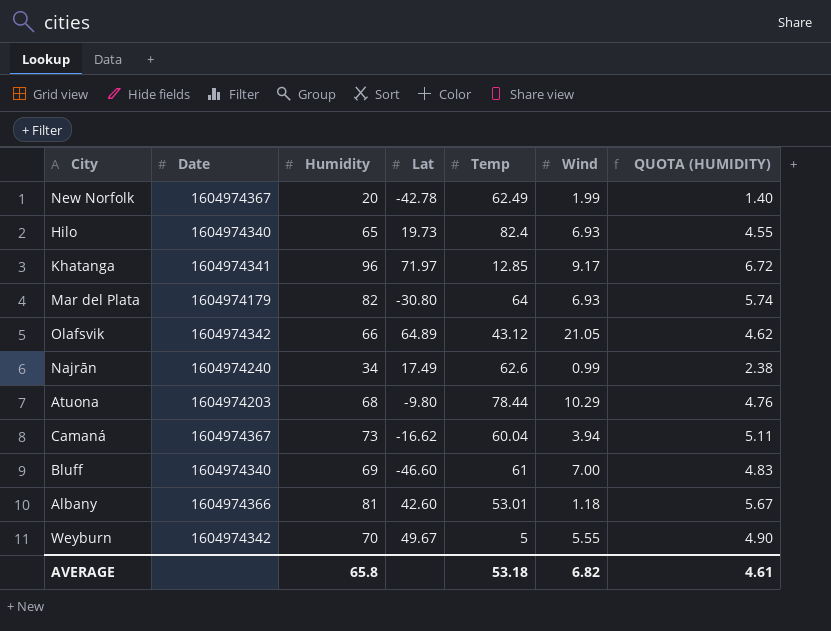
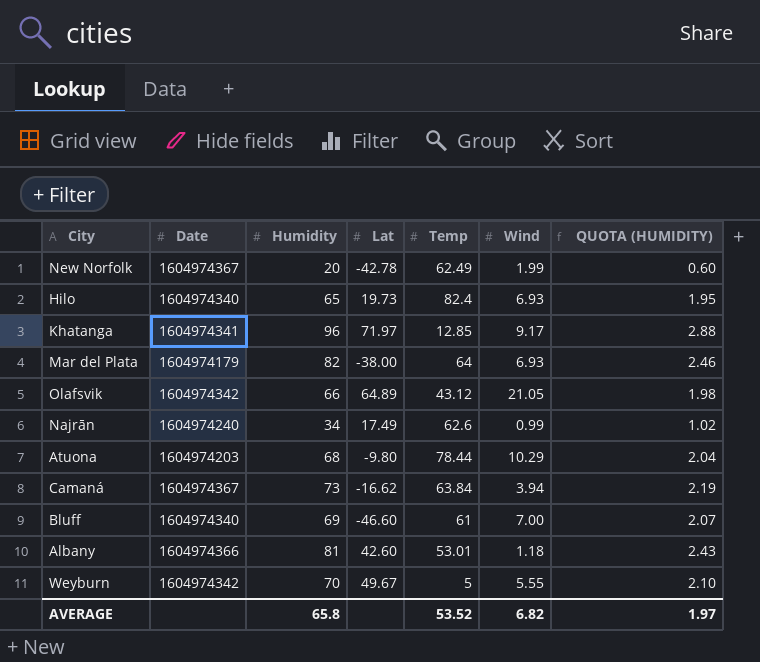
column QUOTA (HUMIDITY) | formula: [Humidity] * 0.07 -> [Humidity] * 0.03
Mar del Plata | Lat: -30.80 -> -38.00
Camaná | Temp: 60.04 -> 63.84
AVERAGE | Temp: 53.18 -> 53.52
AVERAGE | QUOTA (HUMIDITY): 4.61 -> 1.97

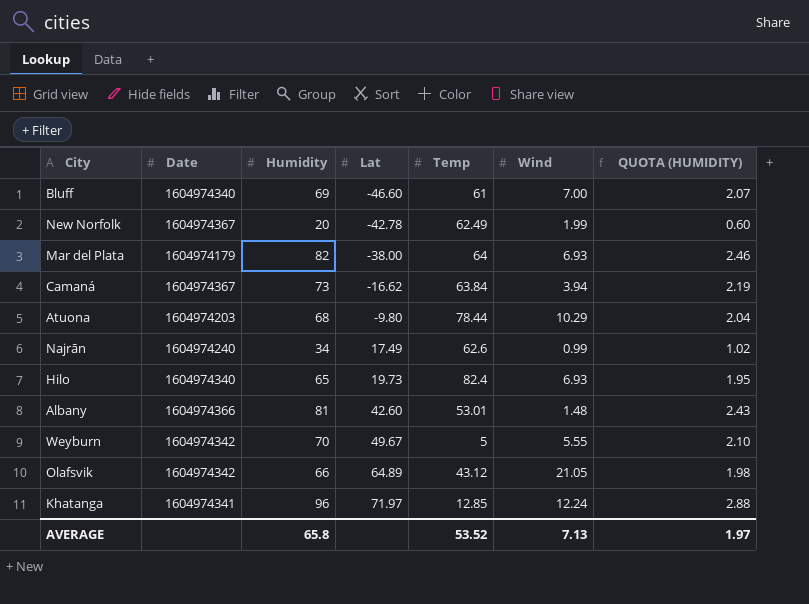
row order: none -> Lat ascending
Albany | Wind: 1.18 -> 1.48
Khatanga | Wind: 9.17 -> 12.24
AVERAGE | Wind: 6.82 -> 7.13

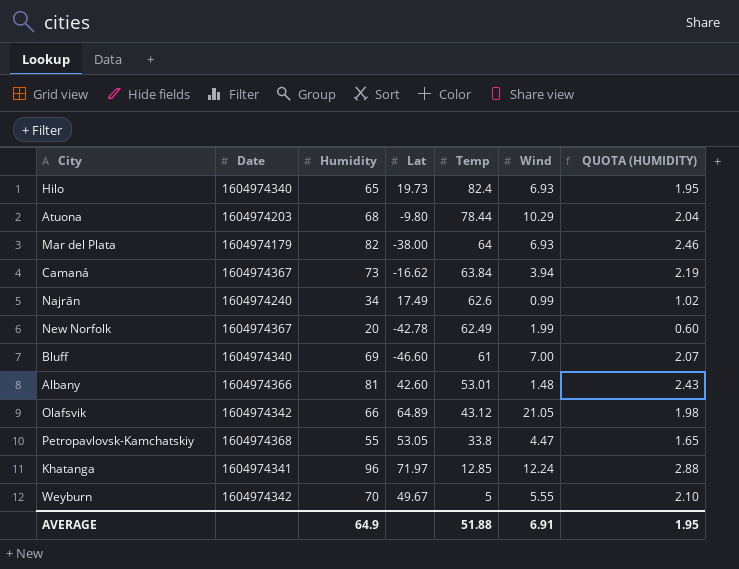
row order: Lat ascending -> Temp descending
row Petropavlovsk-Kamchatskiy: none -> 1604974368 | 55 | 53.05 | 33.8 | 4.47 | 1.65
AVERAGE | Humidity: 65.8 -> 64.9
AVERAGE | Temp: 53.52 -> 51.88
AVERAGE | Wind: 7.13 -> 6.91
AVERAGE | QUOTA (HUMIDITY): 1.97 -> 1.95

